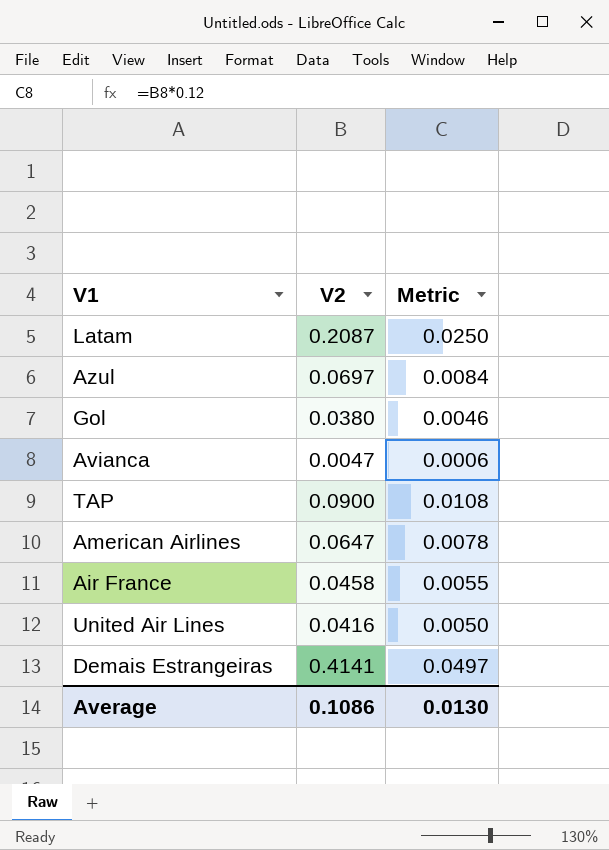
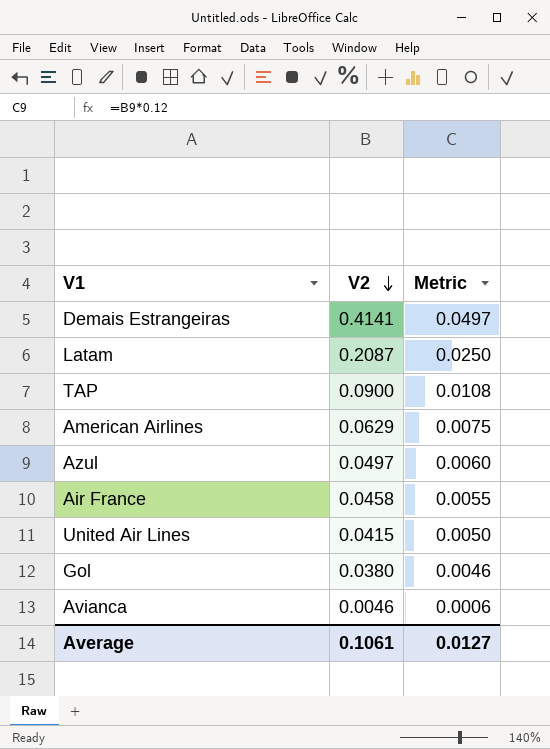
row order: none -> V2 descending
American Airlines | V2: 0.0647 -> 0.0629
American Airlines | Metric: 0.0078 -> 0.0075
Azul | V2: 0.0697 -> 0.0497
Azul | Metric: 0.0084 -> 0.0060
United Air Lines | V2: 0.0416 -> 0.0415
Avianca | V2: 0.0047 -> 0.0046
Average | V2: 0.1086 -> 0.1061
Average | Metric: 0.0130 -> 0.0127

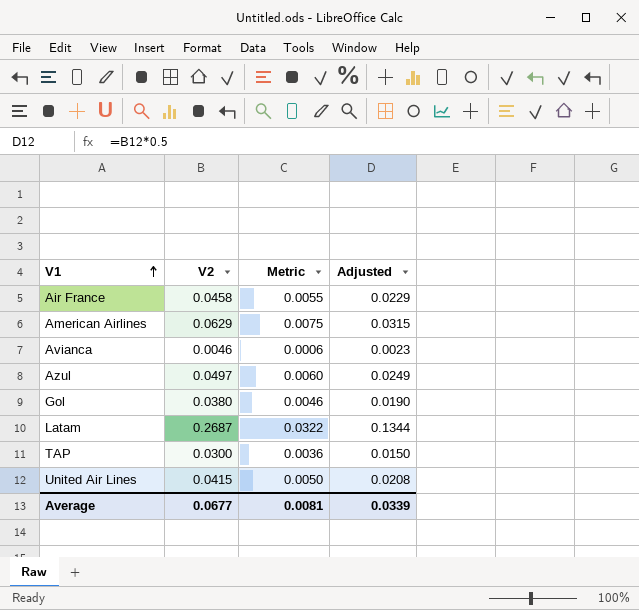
row order: V2 descending -> V1 ascending
column Adjusted | formula: none -> [V2] * 0.5
row Demais Estrangeiras: 0.4141 | 0.0497 -> none
Latam | V2: 0.2087 -> 0.2687
Latam | Metric: 0.0250 -> 0.0322
TAP | V2: 0.0900 -> 0.0300
TAP | Metric: 0.0108 -> 0.0036
Average | V2: 0.1061 -> 0.0677
Average | Metric: 0.0127 -> 0.0081

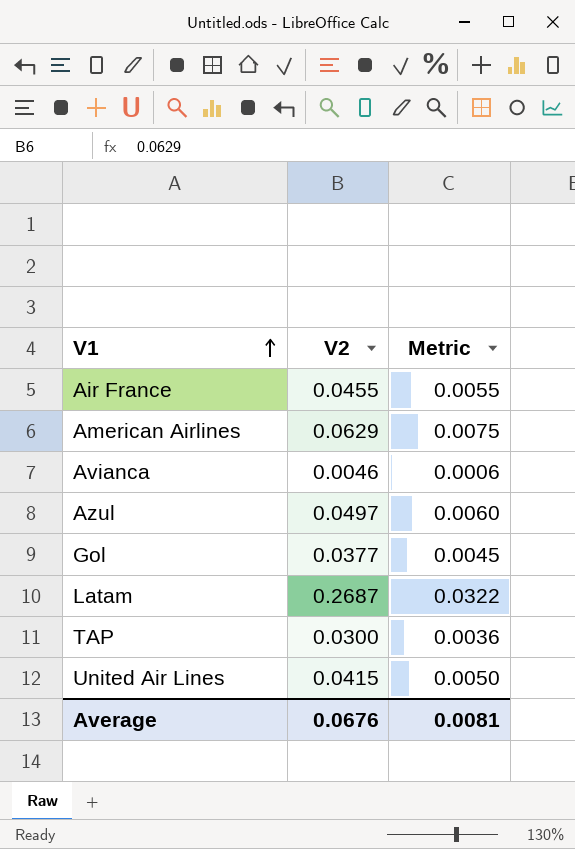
column Adjusted | formula: [V2] * 0.5 -> none
Air France | V2: 0.0458 -> 0.0455
Gol | V2: 0.0380 -> 0.0377
Gol | Metric: 0.0046 -> 0.0045
Average | V2: 0.0677 -> 0.0676

